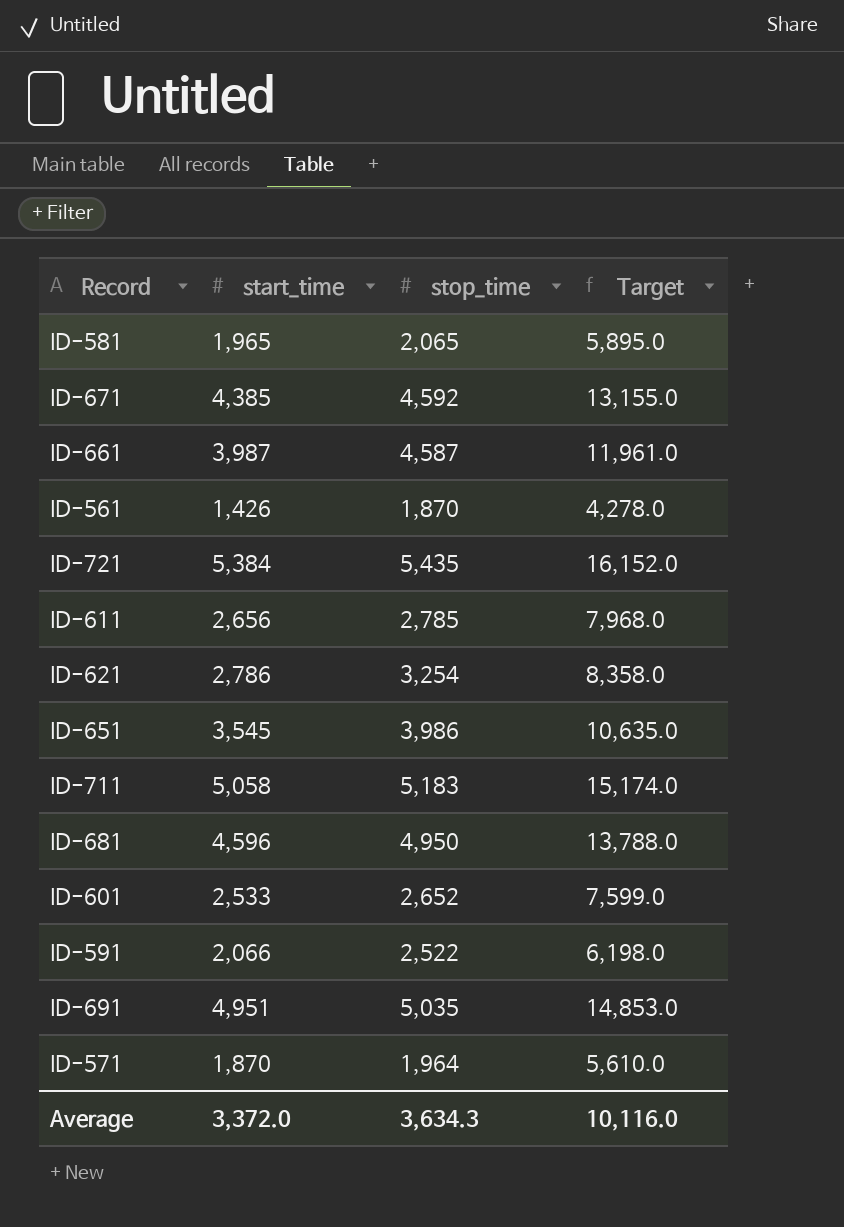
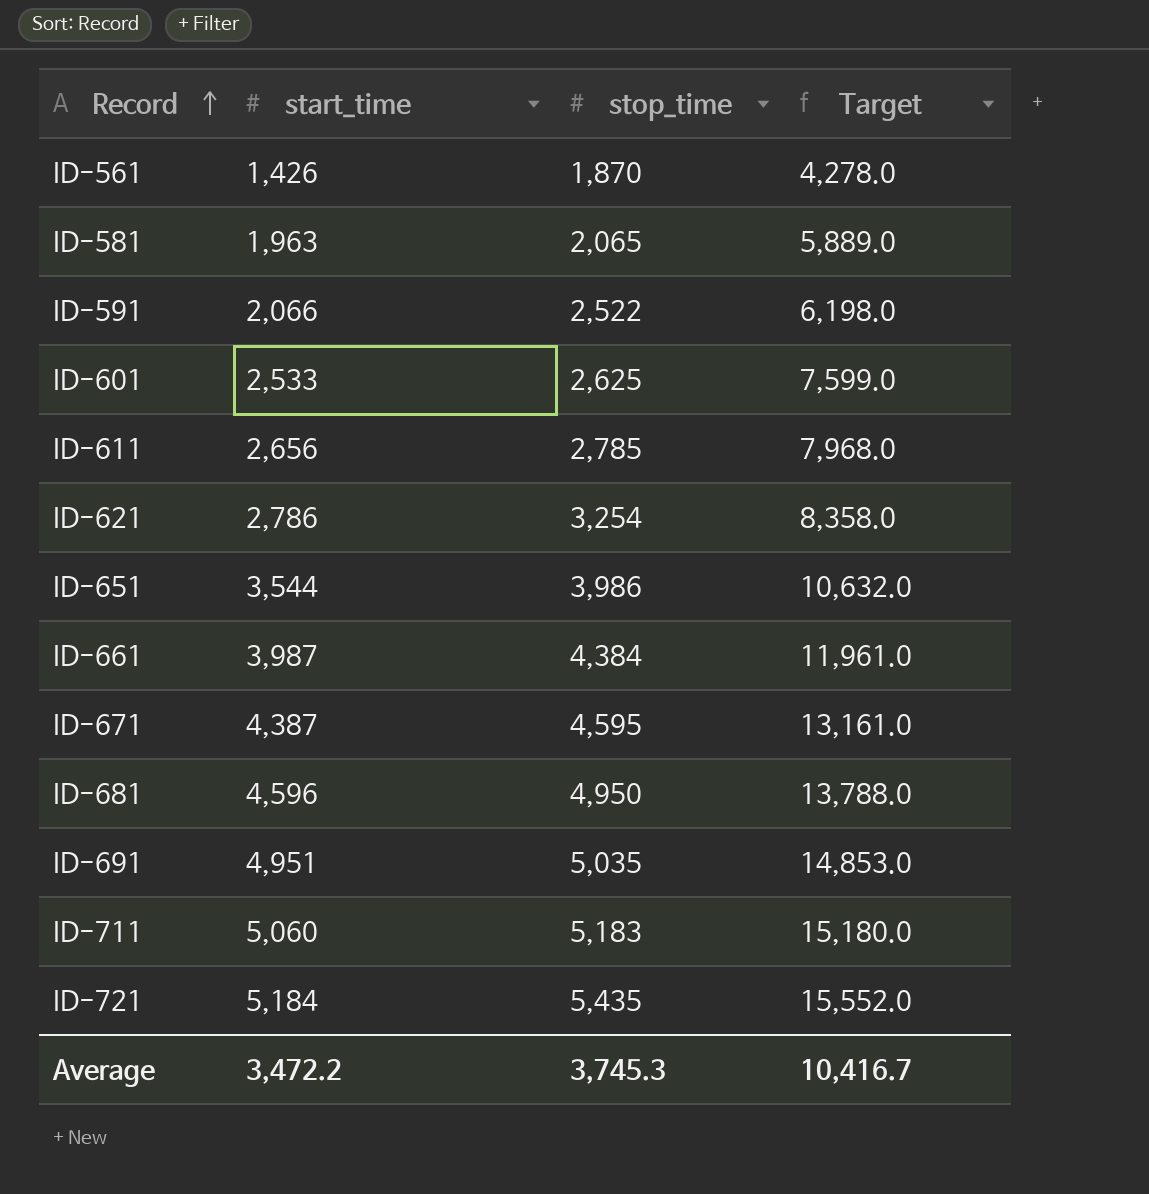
row order: none -> Record ascending
row ID-571: 1,870 | 1,964 | 5,610.0 -> none
ID-581 | start_time: 1,965 -> 1,963
ID-581 | Target: 5,895.0 -> 5,889.0
ID-601 | stop_time: 2,652 -> 2,625
ID-651 | start_time: 3,545 -> 3,544
ID-651 | Target: 10,635.0 -> 10,632.0
ID-661 | stop_time: 4,587 -> 4,384
ID-671 | start_time: 4,385 -> 4,387
ID-671 | stop_time: 4,592 -> 4,595
ID-671 | Target: 13,155.0 -> 13,161.0
ID-711 | start_time: 5,058 -> 5,060
ID-711 | Target: 15,174.0 -> 15,180.0
ID-721 | start_time: 5,384 -> 5,184
ID-721 | Target: 16,152.0 -> 15,552.0
Average | start_time: 3,372.0 -> 3,472.2
Average | stop_time: 3,634.3 -> 3,745.3
Average | Target: 10,116.0 -> 10,416.7

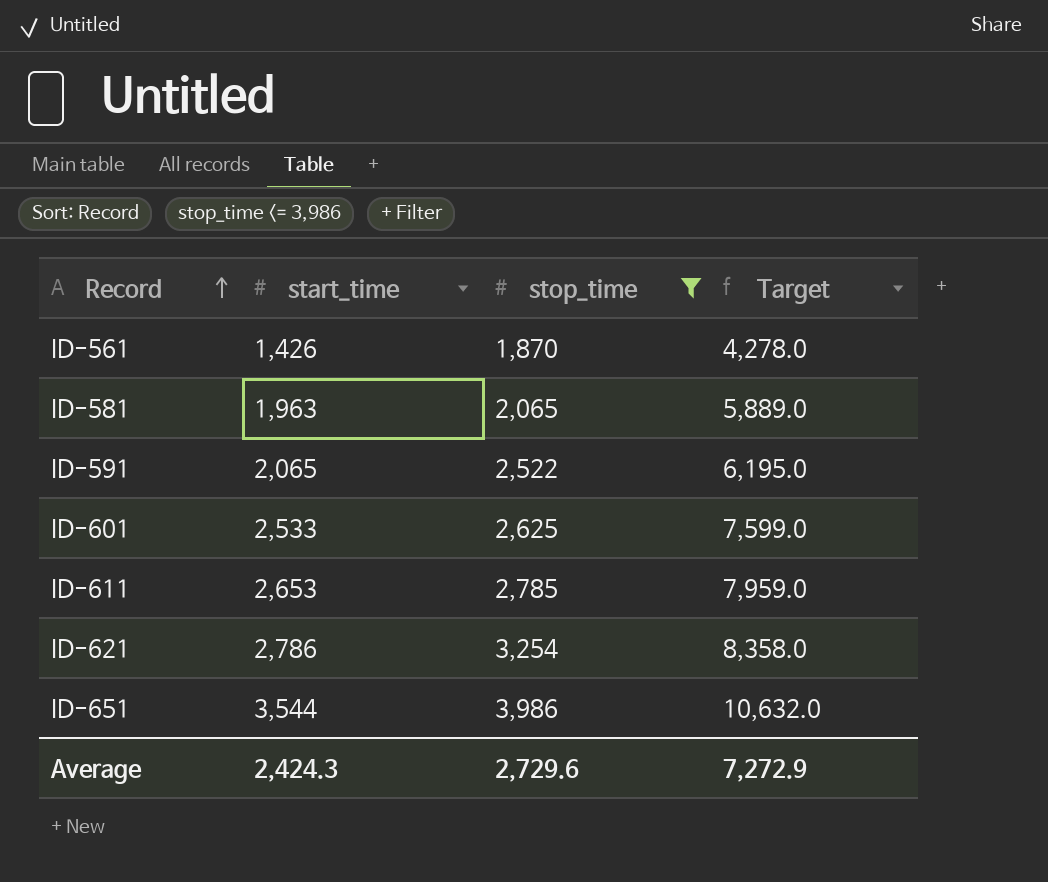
filter: none -> stop_time <= 3,986
ID-591 | start_time: 2,066 -> 2,065
ID-591 | Target: 6,198.0 -> 6,195.0
ID-611 | start_time: 2,656 -> 2,653
ID-611 | Target: 7,968.0 -> 7,959.0
Average | start_time: 3,472.2 -> 2,424.3
Average | stop_time: 3,745.3 -> 2,729.6
Average | Target: 10,416.7 -> 7,272.9

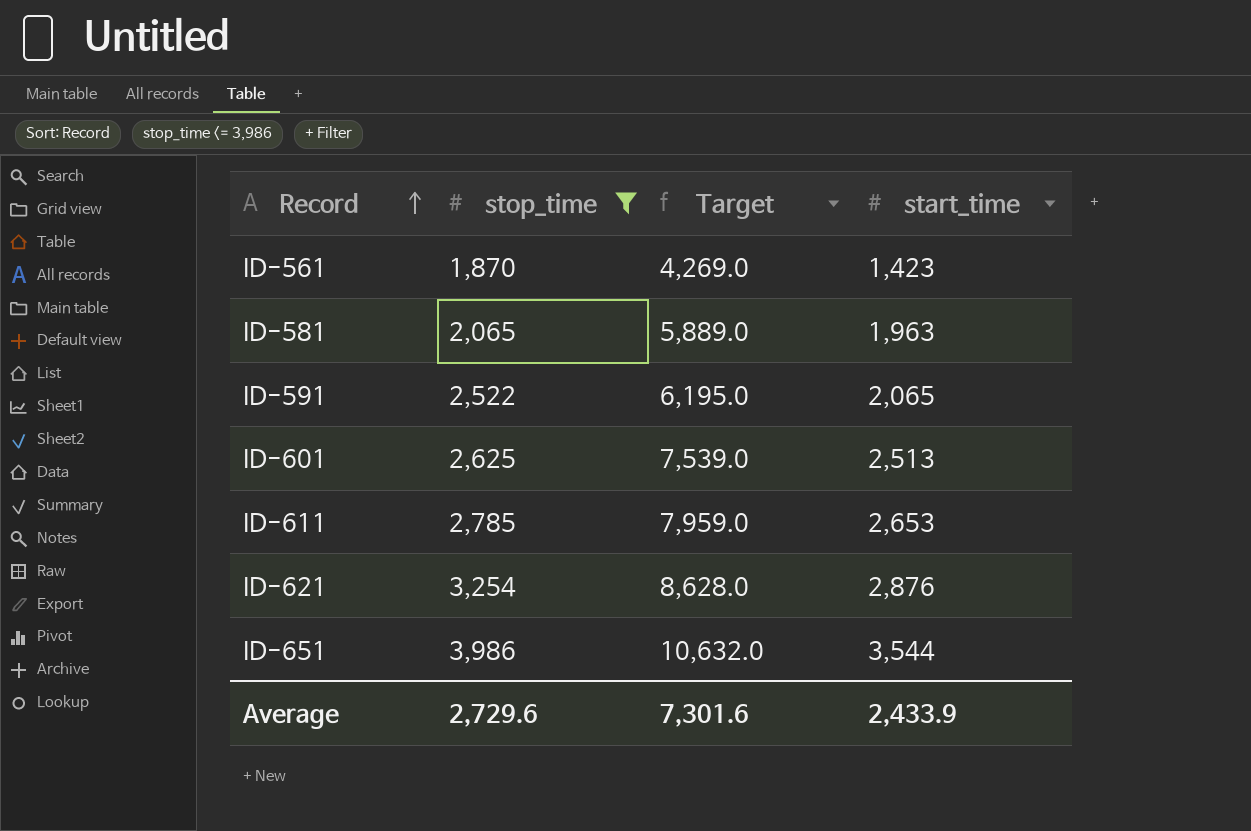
column start_time | position: 2 -> 4
ID-561 | Target: 4,278.0 -> 4,269.0
ID-561 | start_time: 1,426 -> 1,423
ID-601 | Target: 7,599.0 -> 7,539.0
ID-601 | start_time: 2,533 -> 2,513
ID-621 | Target: 8,358.0 -> 8,628.0
ID-621 | start_time: 2,786 -> 2,876
Average | Target: 7,272.9 -> 7,301.6
Average | start_time: 2,424.3 -> 2,433.9

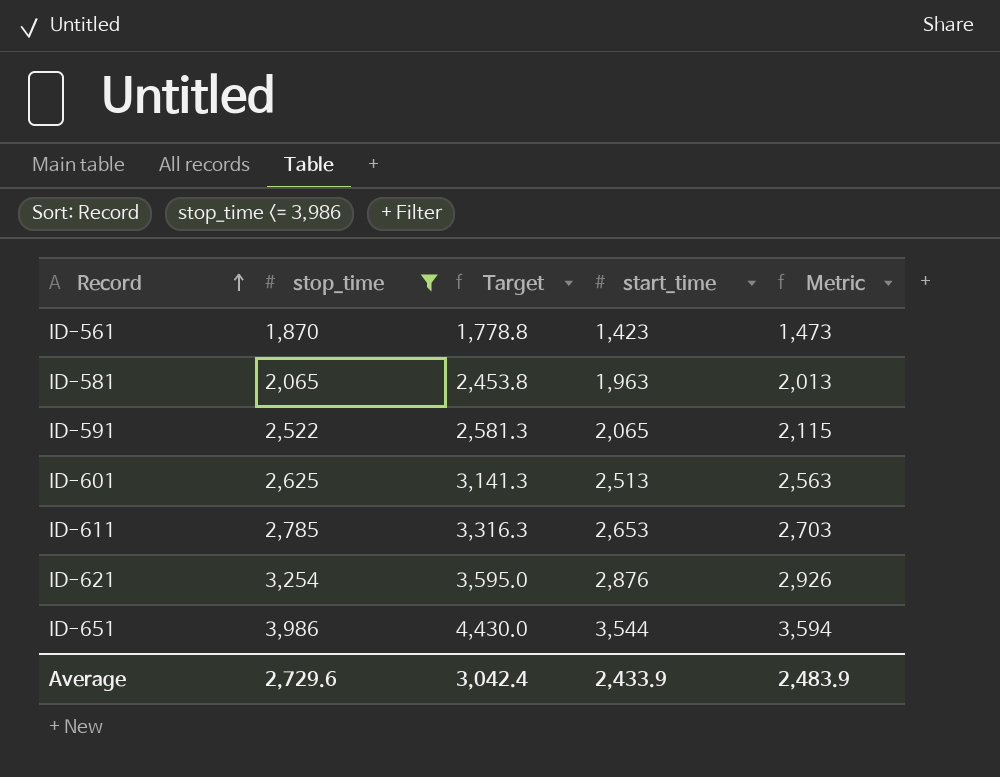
column Target | formula: [start_time] * 3 -> [start_time] * 1.25
column Metric | formula: none -> [start_time] + 50
Average | Target: 7,301.6 -> 3,042.4

